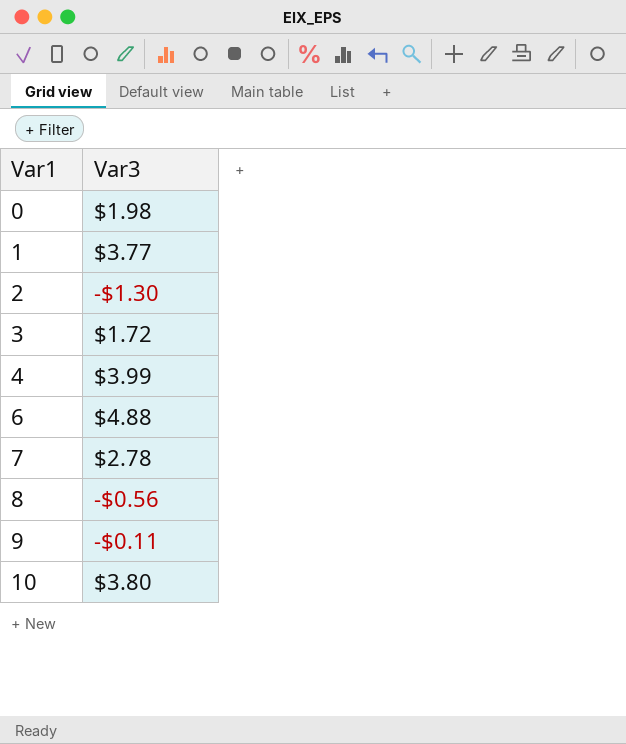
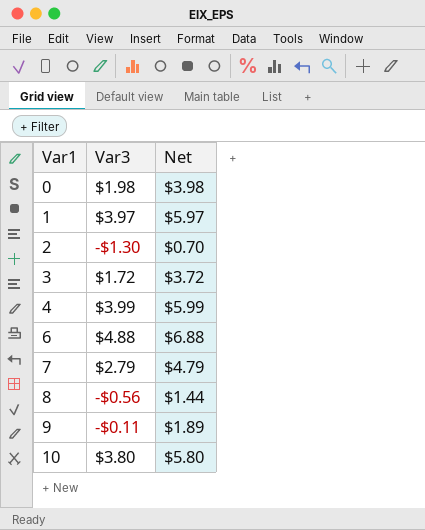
column Net | formula: none -> [Var3] + 2
1 | Var3: $3.77 -> $3.97
7 | Var3: $2.78 -> $2.79

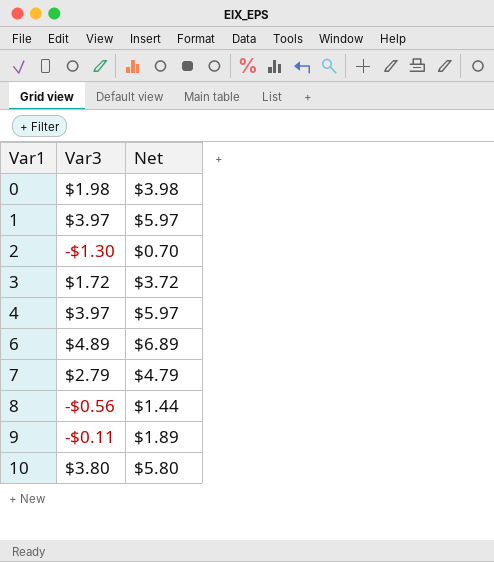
4 | Var3: $3.99 -> $3.97
4 | Net: $5.99 -> $5.97
6 | Var3: $4.88 -> $4.89
6 | Net: $6.88 -> $6.89

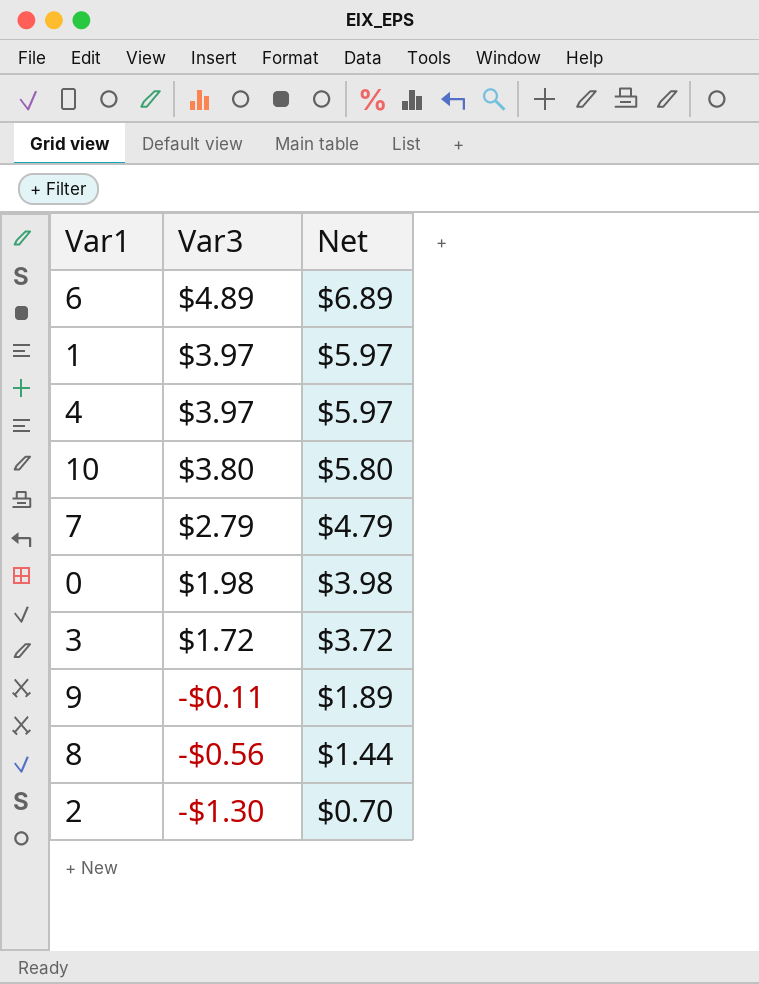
row order: Var1 ascending -> Var3 descending

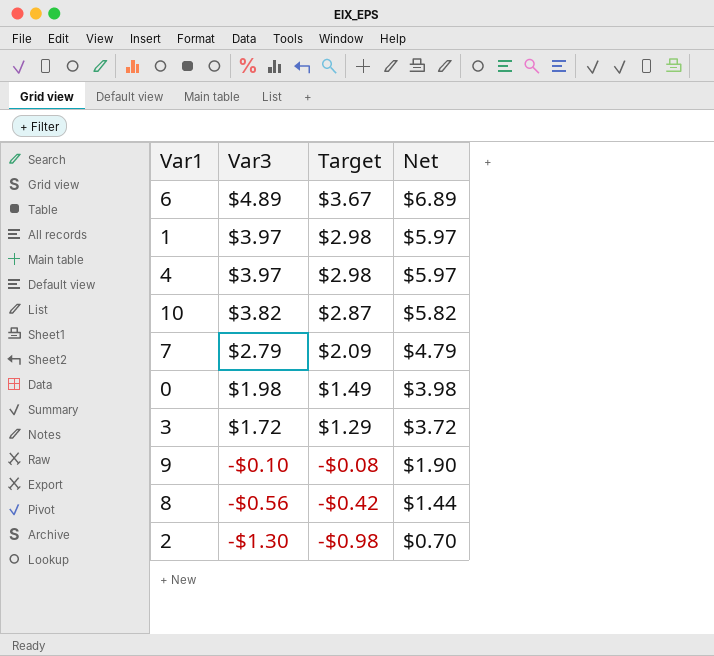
column Target | formula: none -> [Var3] * 0.75
10 | Var3: $3.80 -> $3.82
10 | Net: $5.80 -> $5.82
9 | Var3: -$0.11 -> -$0.10
9 | Net: $1.89 -> $1.90

